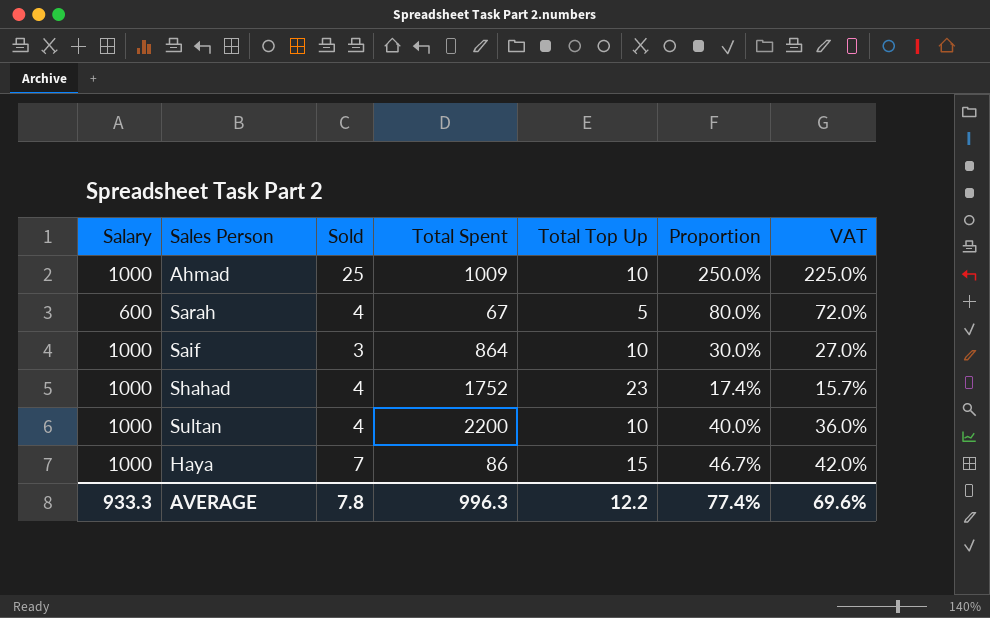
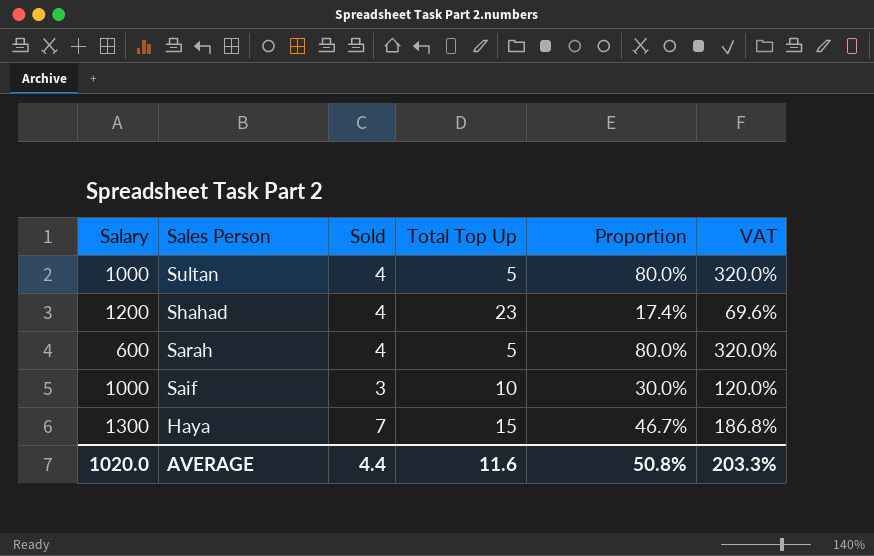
row order: none -> Sales Person descending
column Total Spent | position: 4 -> none
column VAT | formula: [Proportion] * 0.9 -> [Proportion] * 4
row Ahmad: 1000 | 25 | 1009 | 10 | 250.0% | 225.0% -> none
Sultan | Total Top Up: 10 -> 5
Sultan | Proportion: 40.0% -> 80.0%
Shahad | Salary: 1000 -> 1200
Haya | Salary: 1000 -> 1300
AVERAGE | Salary: 933.3 -> 1020.0
AVERAGE | Sold: 7.8 -> 4.4
AVERAGE | Total Top Up: 12.2 -> 11.6
AVERAGE | Proportion: 77.4% -> 50.8%
AVERAGE | VAT: 69.6% -> 203.3%

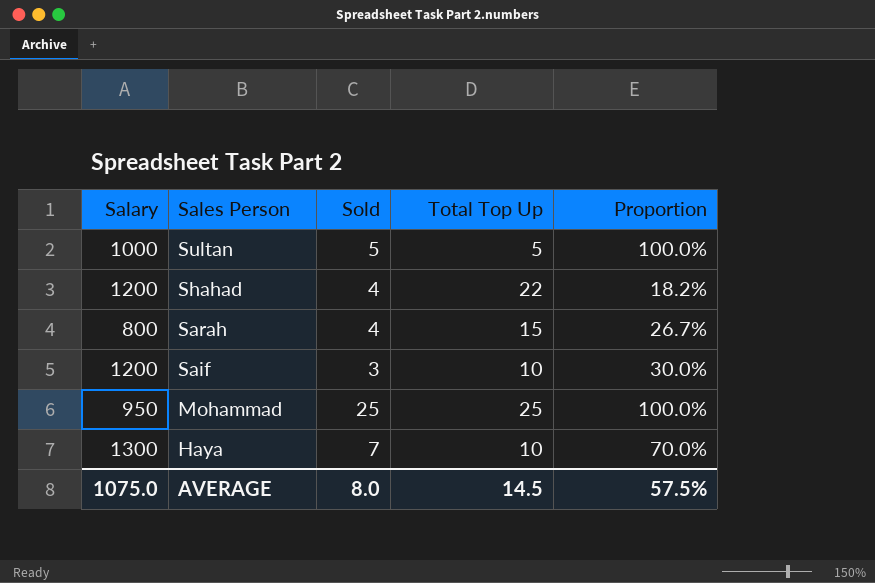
column VAT | formula: [Proportion] * 4 -> none
Sultan | Sold: 4 -> 5
Sultan | Proportion: 80.0% -> 100.0%
Shahad | Total Top Up: 23 -> 22
Shahad | Proportion: 17.4% -> 18.2%
Sarah | Salary: 600 -> 800
Sarah | Total Top Up: 5 -> 15
Sarah | Proportion: 80.0% -> 26.7%
Saif | Salary: 1000 -> 1200
row Mohammad: none -> 950 | 25 | 25 | 100.0%
Haya | Total Top Up: 15 -> 10
Haya | Proportion: 46.7% -> 70.0%
AVERAGE | Salary: 1020.0 -> 1075.0
AVERAGE | Sold: 4.4 -> 8.0
AVERAGE | Total Top Up: 11.6 -> 14.5
AVERAGE | Proportion: 50.8% -> 57.5%

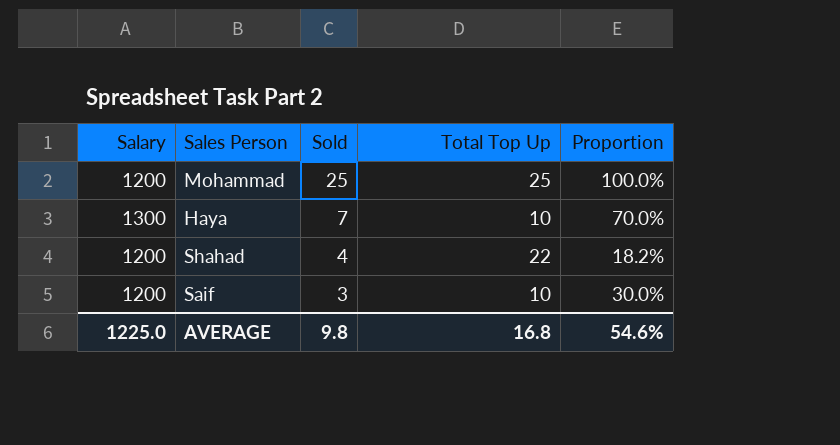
row order: Sales Person descending -> Sold descending
row Sultan: 1000 | 5 | 5 | 100.0% -> none
row Sarah: 800 | 4 | 15 | 26.7% -> none
Mohammad | Salary: 950 -> 1200
AVERAGE | Salary: 1075.0 -> 1225.0
AVERAGE | Sold: 8.0 -> 9.8
AVERAGE | Total Top Up: 14.5 -> 16.8
AVERAGE | Proportion: 57.5% -> 54.6%

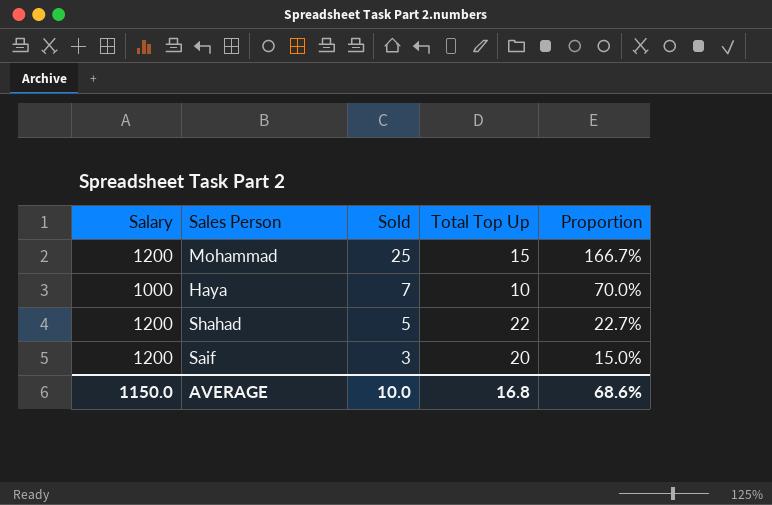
Mohammad | Total Top Up: 25 -> 15
Mohammad | Proportion: 100.0% -> 166.7%
Haya | Salary: 1300 -> 1000
Shahad | Sold: 4 -> 5
Shahad | Proportion: 18.2% -> 22.7%
Saif | Total Top Up: 10 -> 20
Saif | Proportion: 30.0% -> 15.0%
AVERAGE | Salary: 1225.0 -> 1150.0
AVERAGE | Sold: 9.8 -> 10.0
AVERAGE | Proportion: 54.6% -> 68.6%

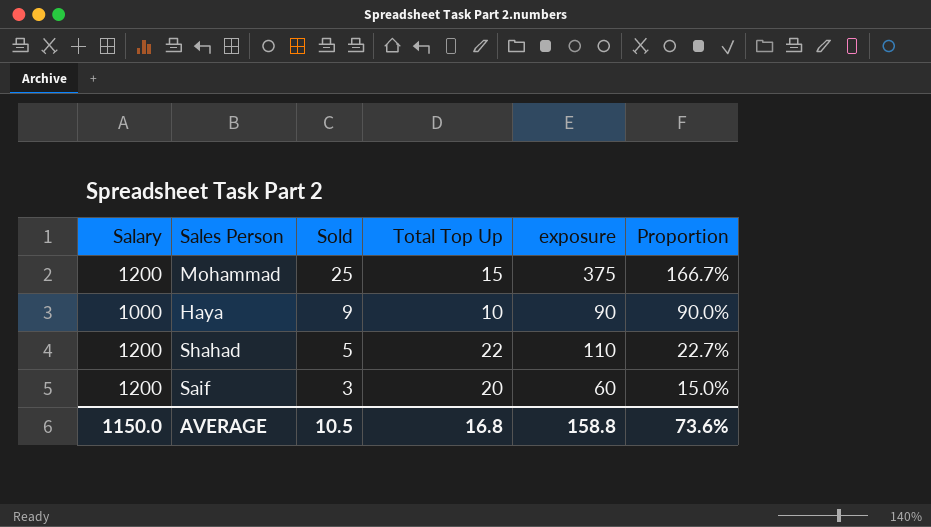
column exposure | formula: none -> [Sold] * [Total Top Up]
Haya | Sold: 7 -> 9
Haya | Proportion: 70.0% -> 90.0%
AVERAGE | Sold: 10.0 -> 10.5
AVERAGE | Proportion: 68.6% -> 73.6%

